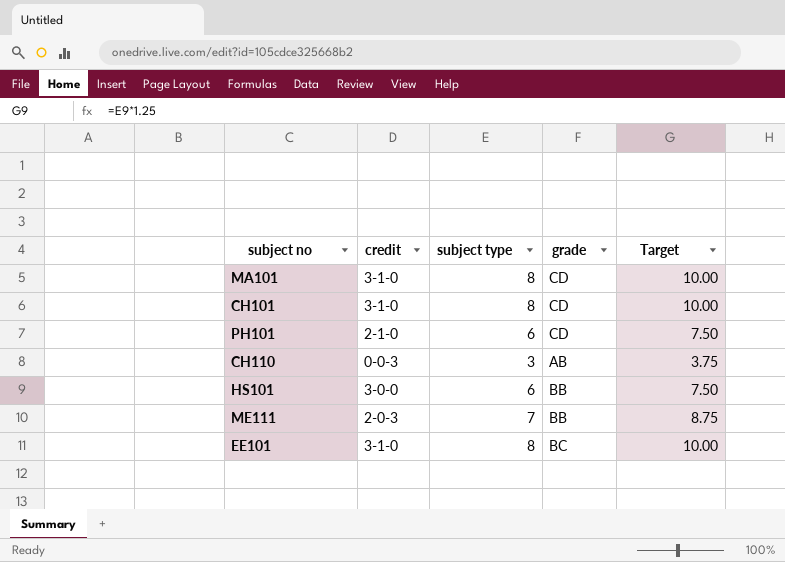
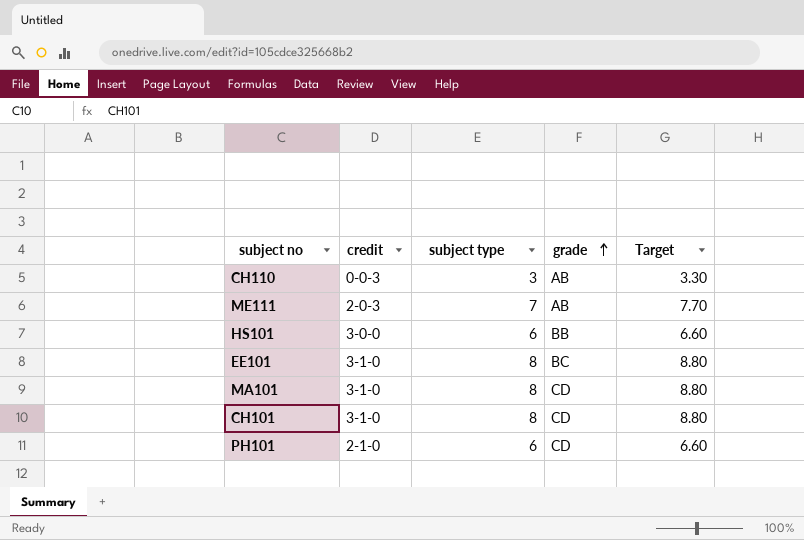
row order: none -> grade ascending
column Target | formula: [subject type] * 1.25 -> [subject type] * 1.1
ME111 | grade: BB -> AB

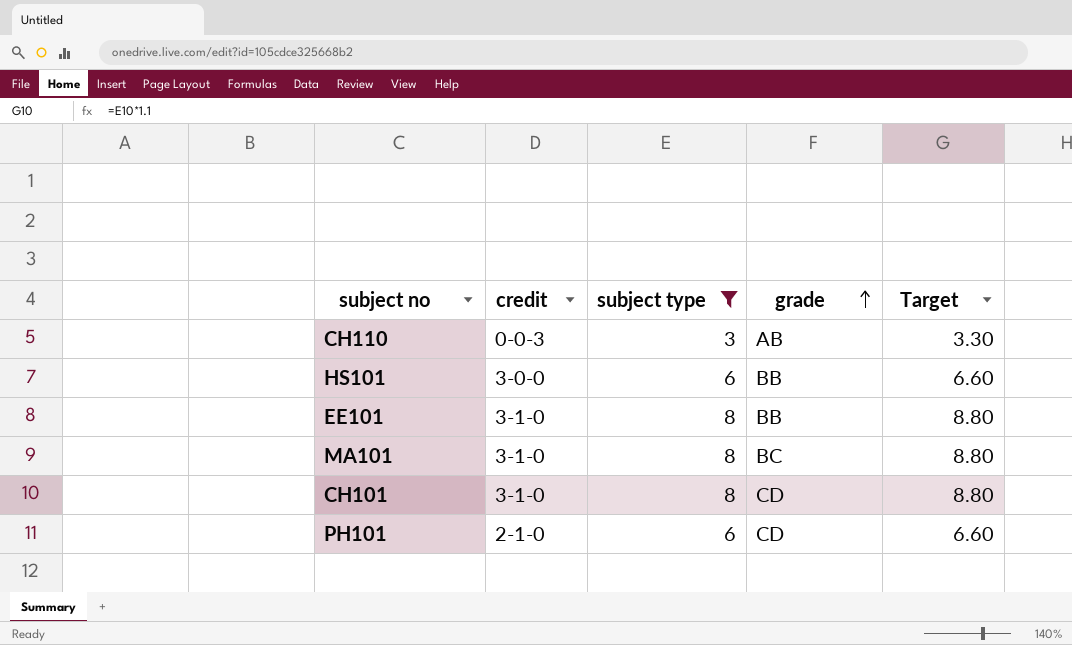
filter: none -> subject type != 7
EE101 | grade: BC -> BB
MA101 | grade: CD -> BC

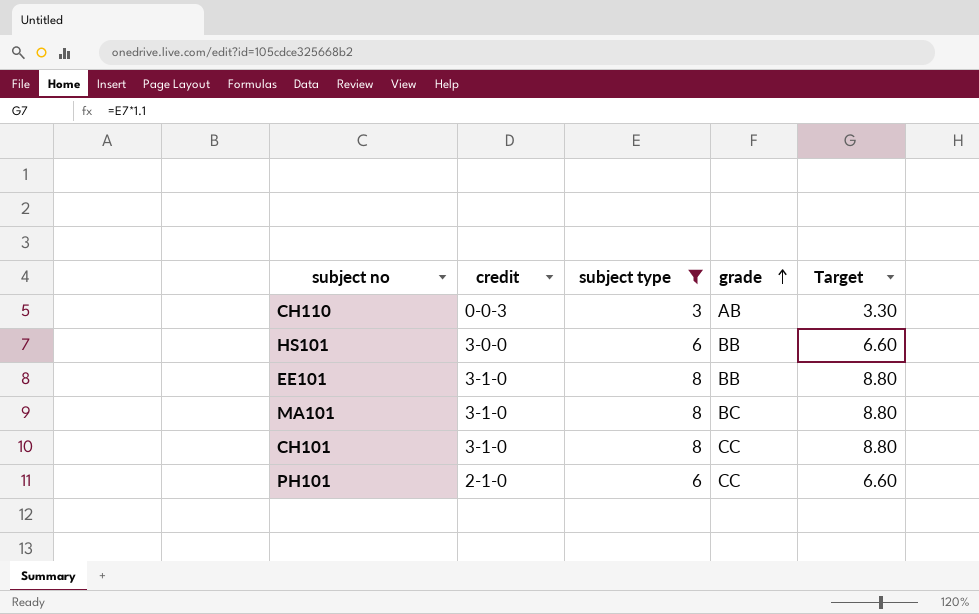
CH101 | grade: CD -> CC
PH101 | grade: CD -> CC

